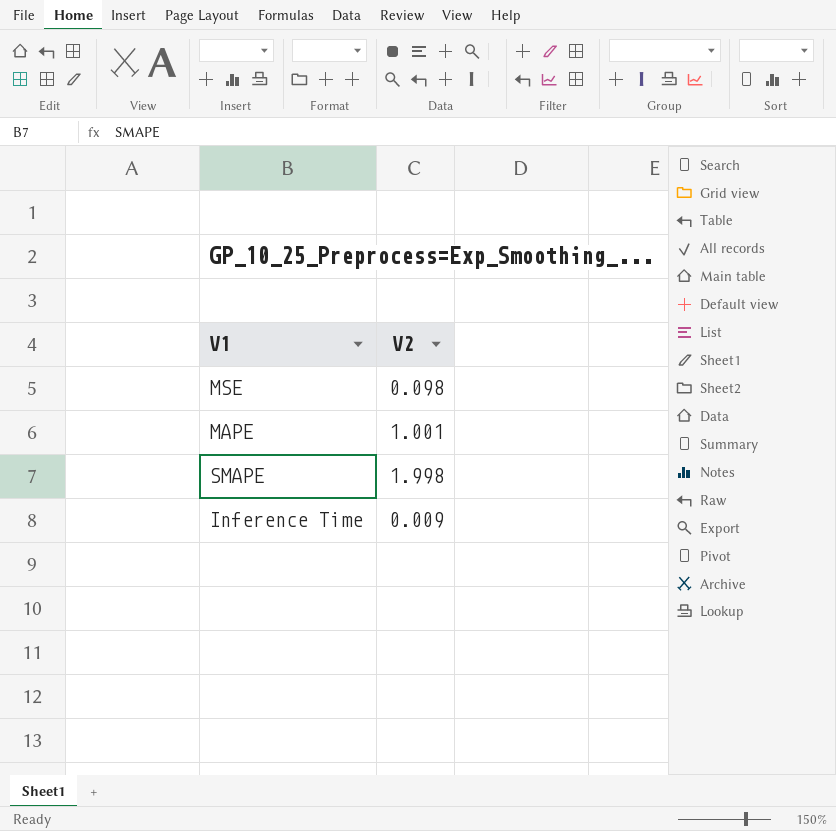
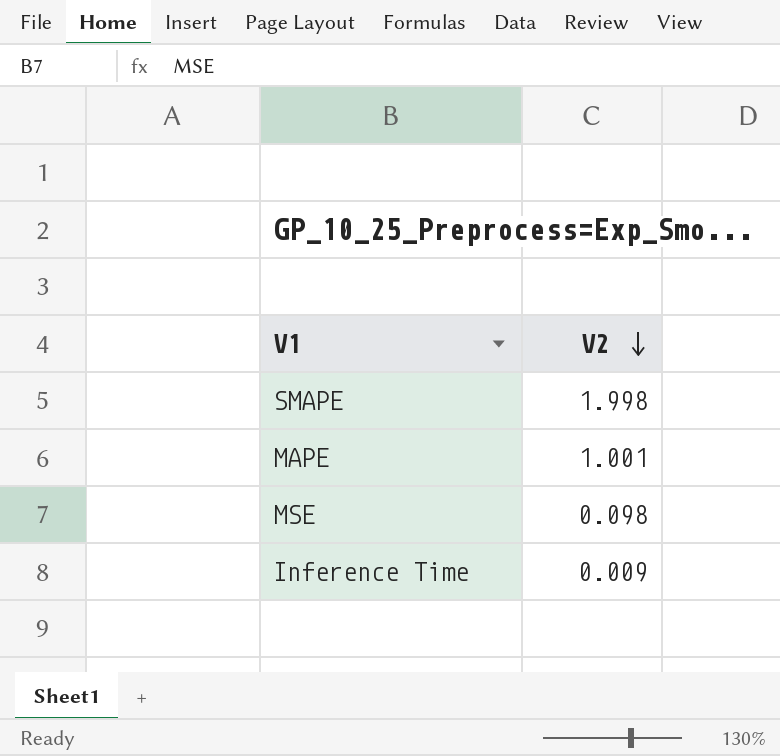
row order: none -> V2 descending

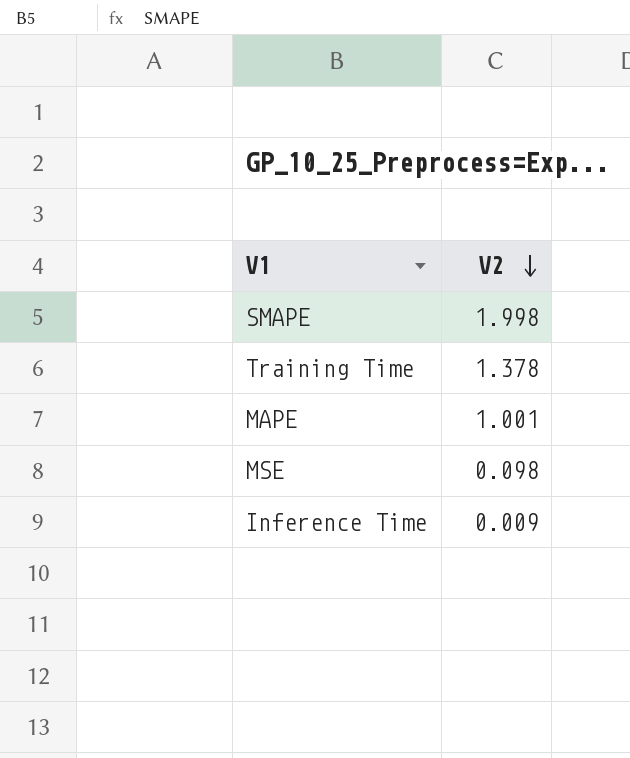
row Training Time: none -> 1.378

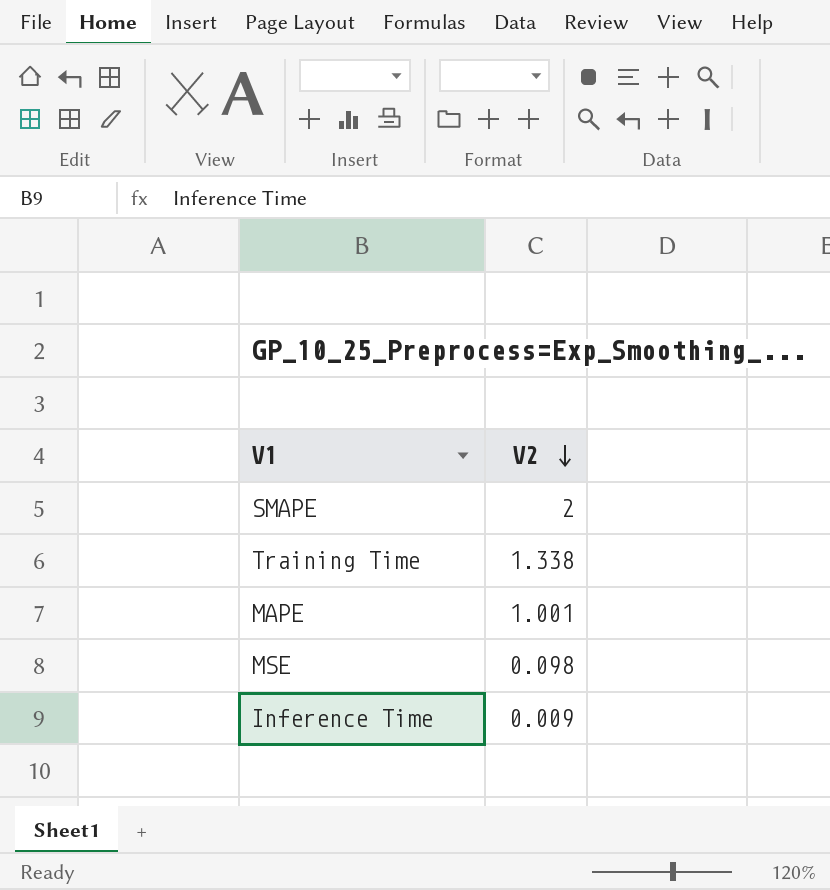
SMAPE | V2: 1.998 -> 2
Training Time | V2: 1.378 -> 1.338

